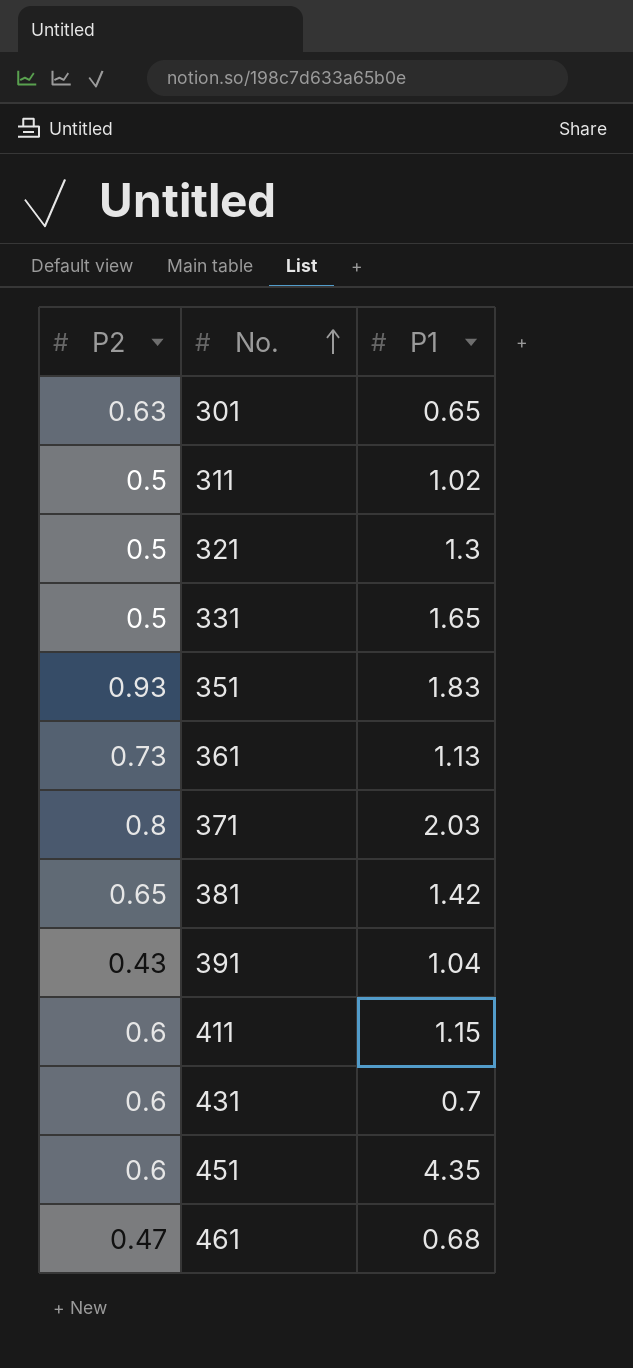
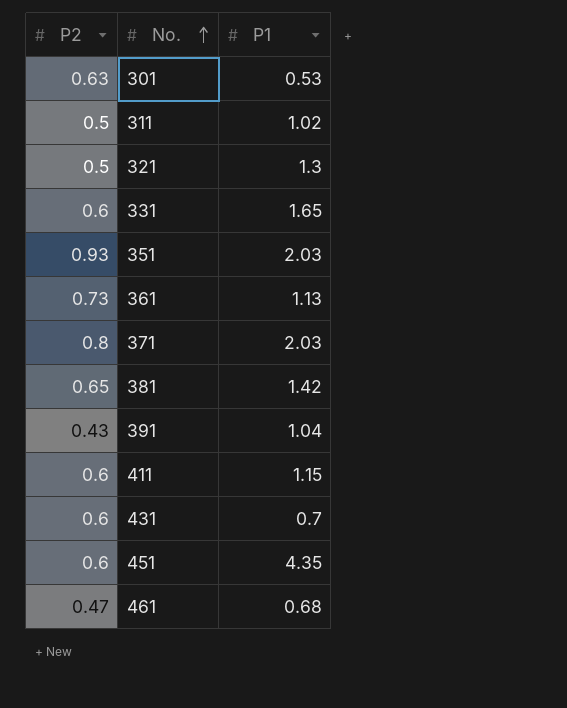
301 | P1: 0.65 -> 0.53
331 | P2: 0.5 -> 0.6
351 | P1: 1.83 -> 2.03

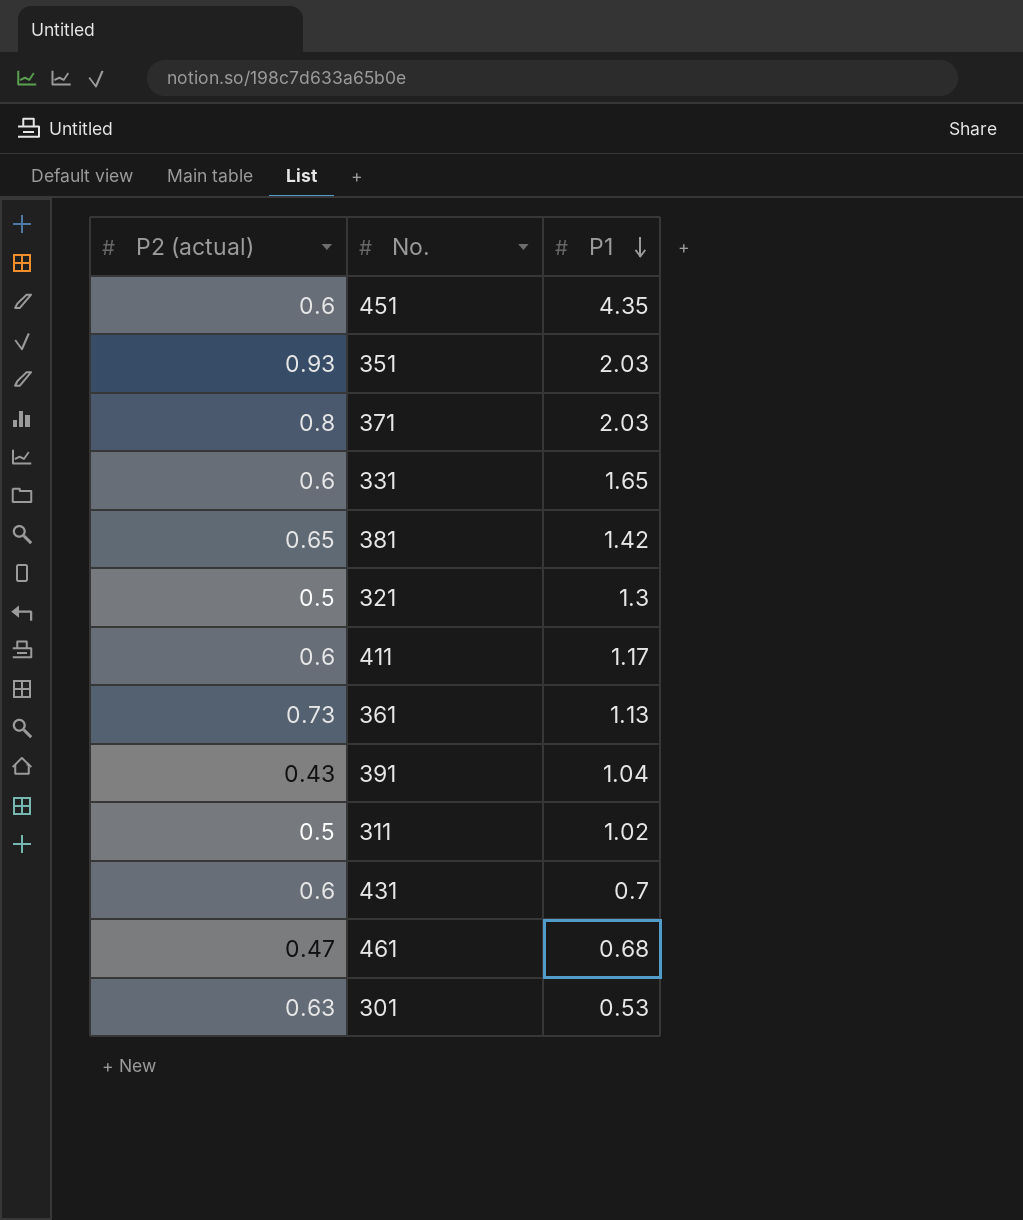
row order: No. ascending -> P1 descending
column name: P2 -> P2 (actual)
411 | P1: 1.15 -> 1.17

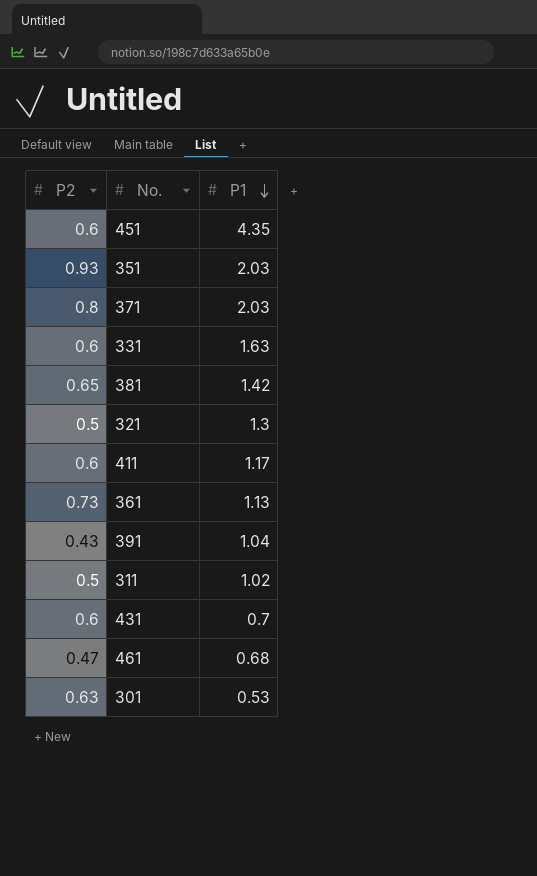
column name: P2 (actual) -> P2
331 | P1: 1.65 -> 1.63

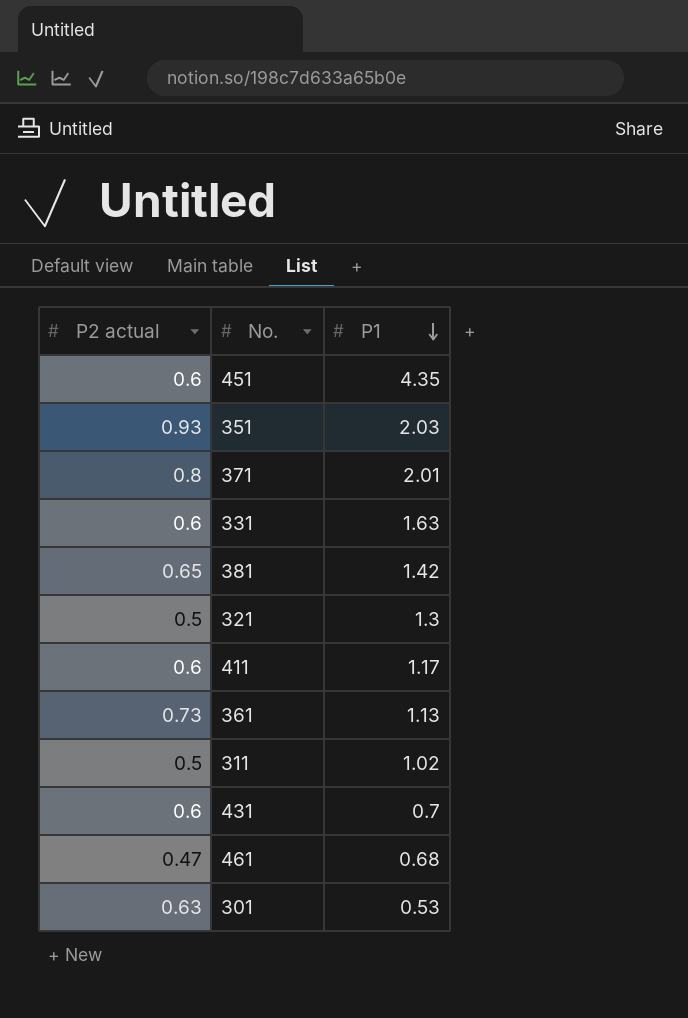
column name: P2 -> P2 actual
row 391: 0.43 | 1.04 -> none
371 | P1: 2.03 -> 2.01

